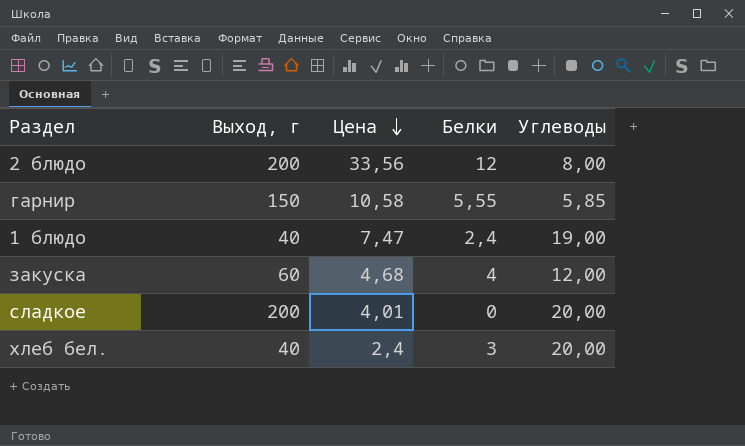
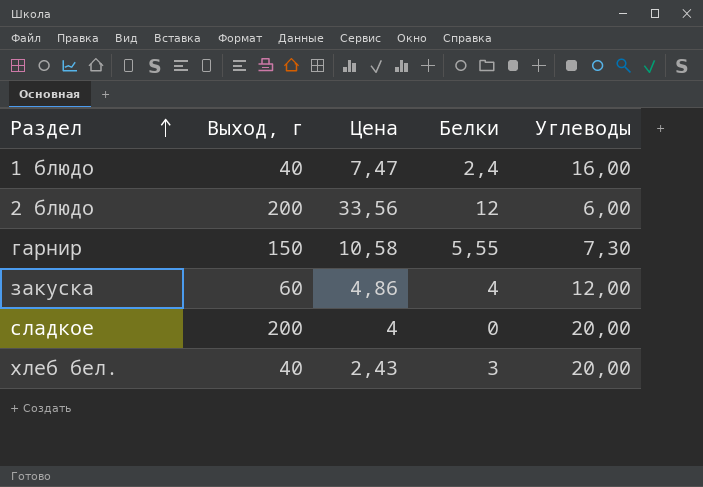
row order: Цена descending -> Раздел ascending
1 блюдо | Углеводы: 19,00 -> 16,00
2 блюдо | Углеводы: 8,00 -> 6,00
гарнир | Углеводы: 5,85 -> 7,30
закуска | Цена: 4,68 -> 4,86
сладкое | Цена: 4,01 -> 4
хлеб бел. | Цена: 2,4 -> 2,43

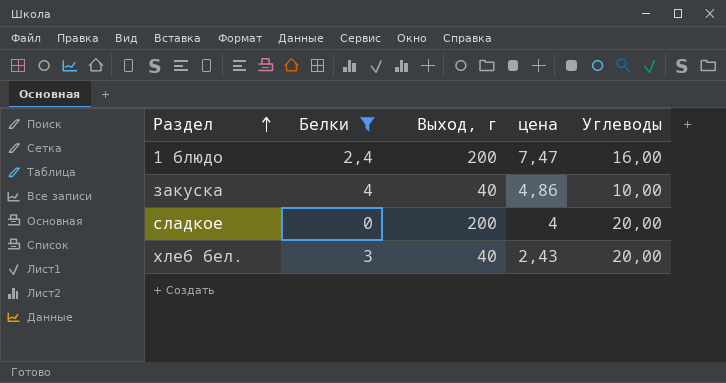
filter: none -> Белки <= 4
column Белки | position: 4 -> 2
column name: Цена -> цена
1 блюдо | Выход, г: 40 -> 200
закуска | Выход, г: 60 -> 40
закуска | Углеводы: 12,00 -> 10,00

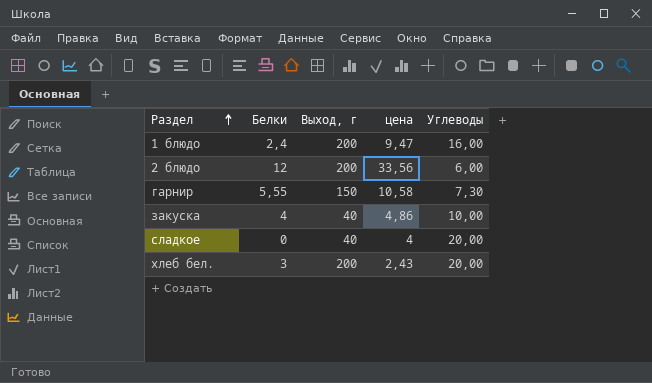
filter: Белки <= 4 -> none
1 блюдо | цена: 7,47 -> 9,47
сладкое | Выход, г: 200 -> 40
хлеб бел. | Выход, г: 40 -> 200

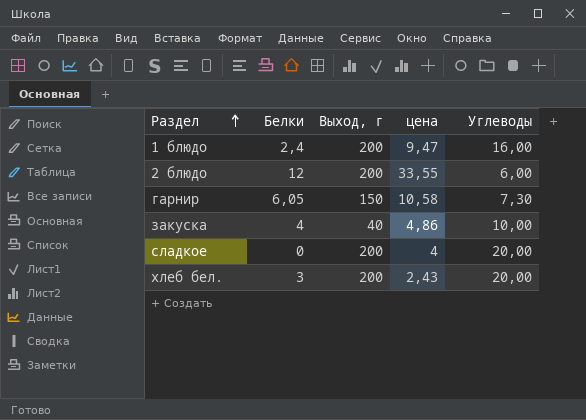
2 блюдо | цена: 33,56 -> 33,55
гарнир | Белки: 5,55 -> 6,05
сладкое | Выход, г: 40 -> 200

